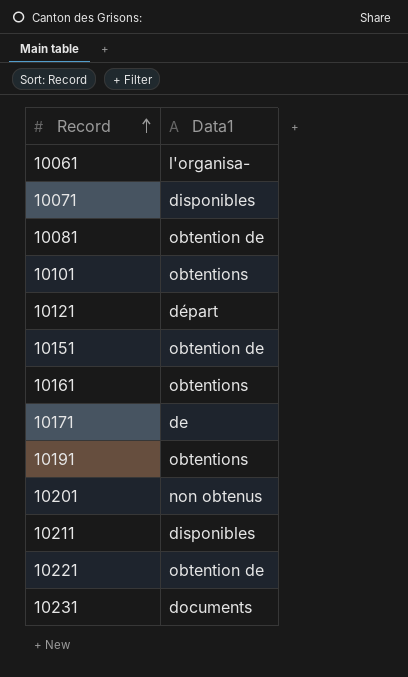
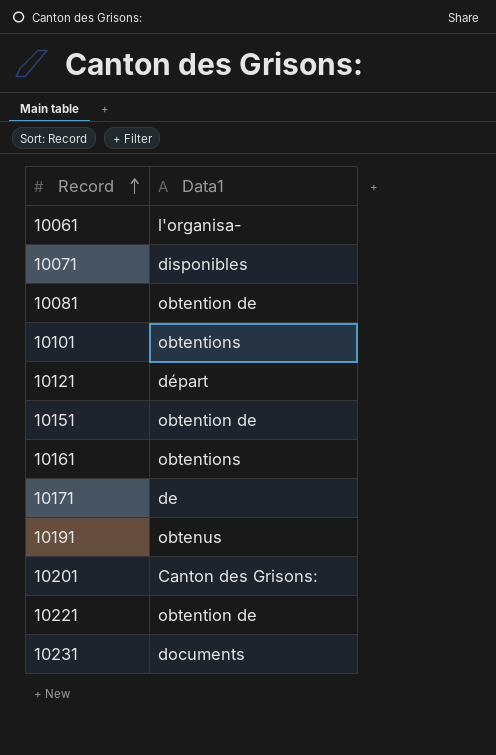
row 10211: disponibles -> none
10191 | Data1: obtentions -> obtenus
10201 | Data1: non obtenus -> Canton des Grisons:

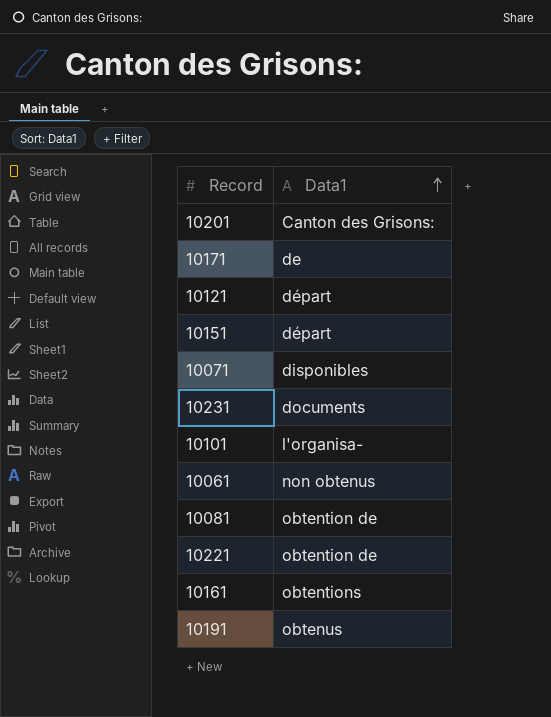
row order: Record ascending -> Data1 ascending
10151 | Data1: obtention de -> départ
10101 | Data1: obtentions -> l'organisa-
10061 | Data1: l'organisa- -> non obtenus

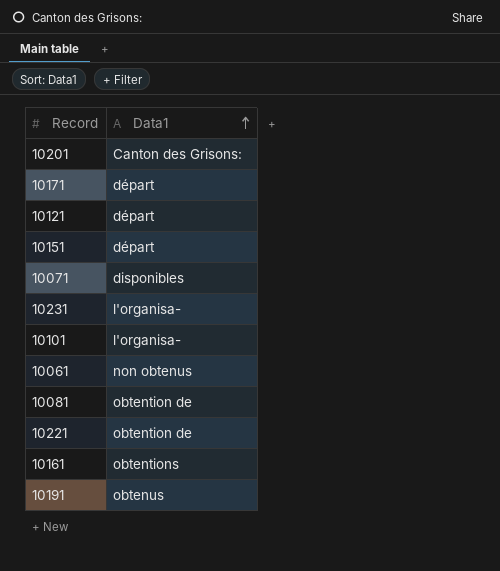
10171 | Data1: de -> départ
10231 | Data1: documents -> l'organisa-

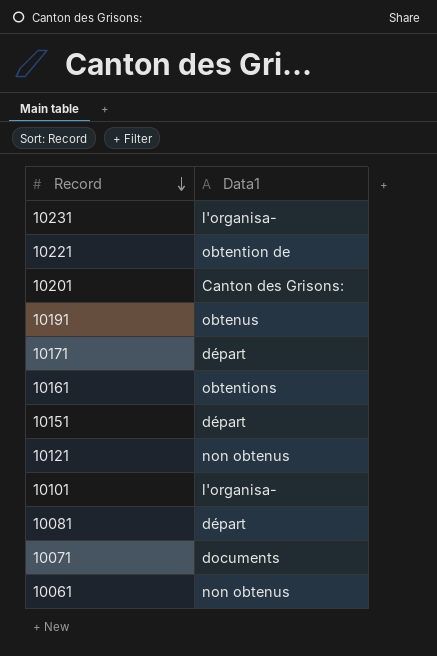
row order: Data1 ascending -> Record descending
10121 | Data1: départ -> non obtenus
10081 | Data1: obtention de -> départ
10071 | Data1: disponibles -> documents

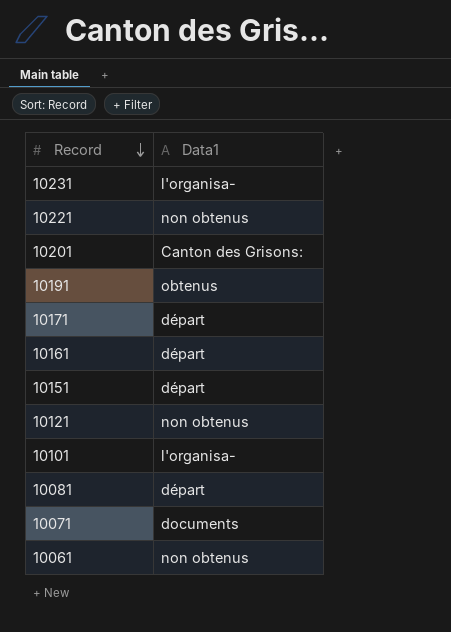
10221 | Data1: obtention de -> non obtenus
10161 | Data1: obtentions -> départ

